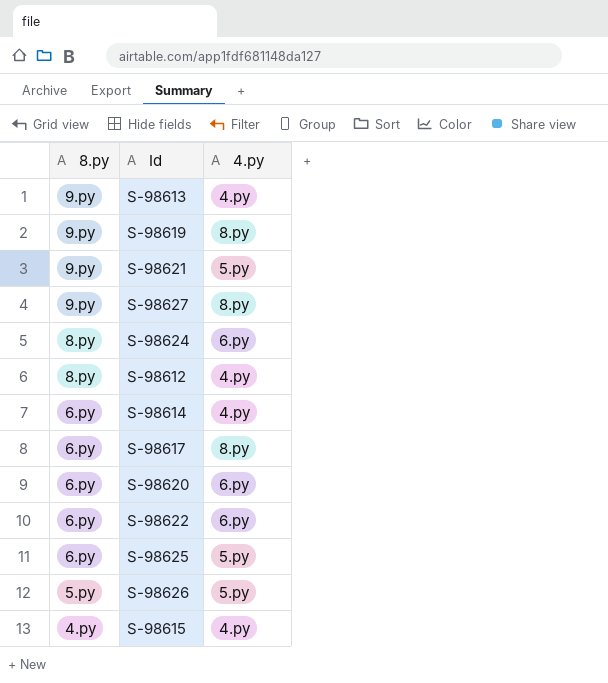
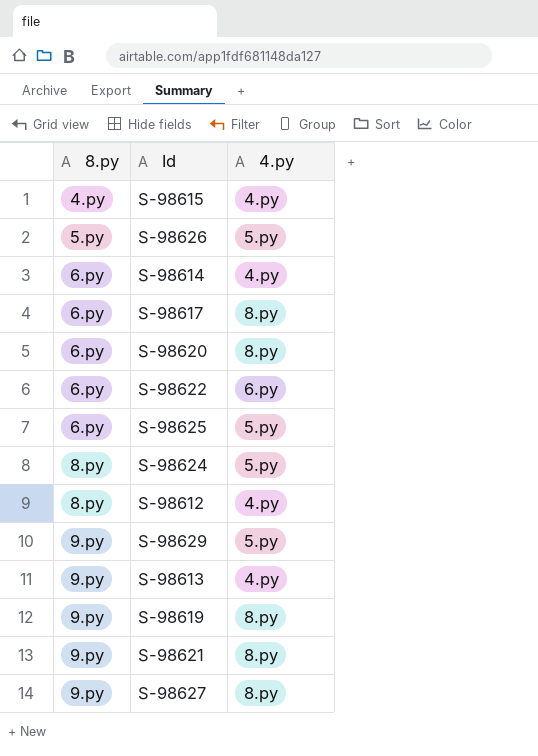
row order: 8.py descending -> 8.py ascending
S-98620 | 4.py: 6.py -> 8.py
S-98624 | 4.py: 6.py -> 5.py
row S-98629: none -> 9.py | 5.py
S-98621 | 4.py: 5.py -> 8.py

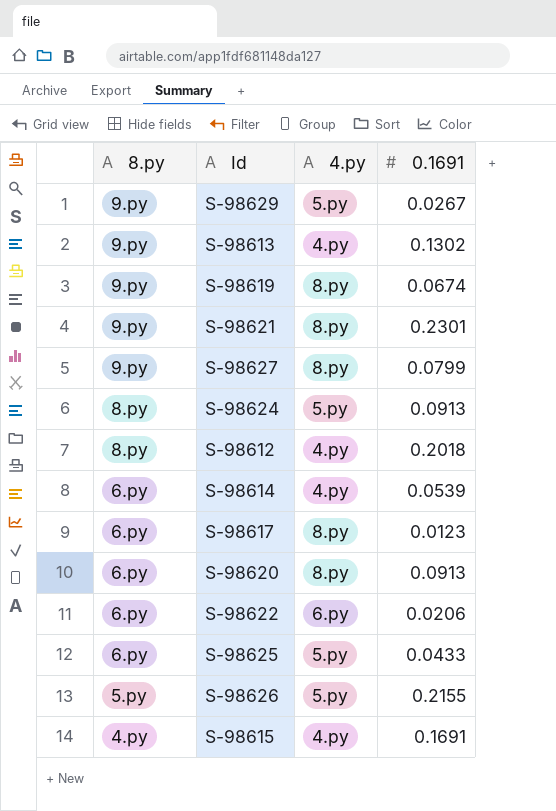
row order: 8.py ascending -> 8.py descending
column 0.1691 | position: none -> 4

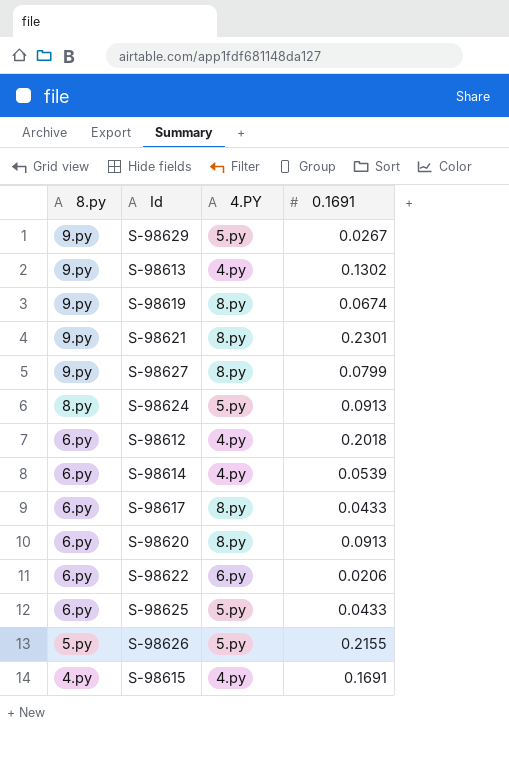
column name: 4.py -> 4.PY
S-98612 | 8.py: 8.py -> 6.py
S-98617 | 0.1691: 0.0123 -> 0.0433

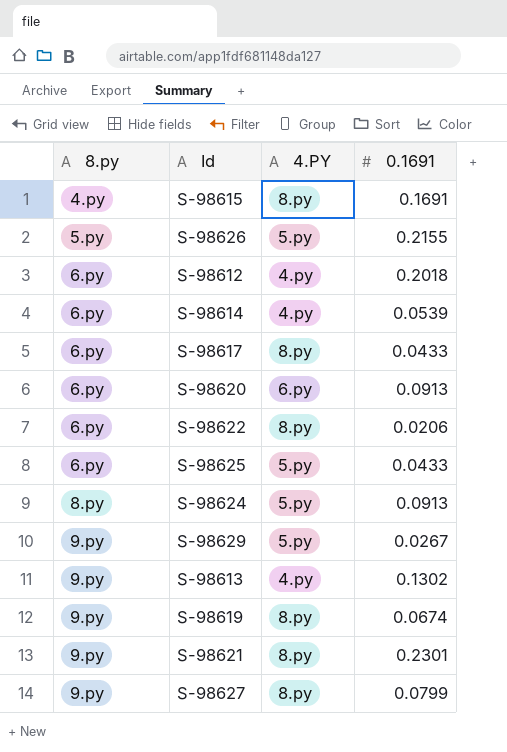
row order: 8.py descending -> 8.py ascending
S-98615 | 4.PY: 4.py -> 8.py
S-98620 | 4.PY: 8.py -> 6.py
S-98622 | 4.PY: 6.py -> 8.py

